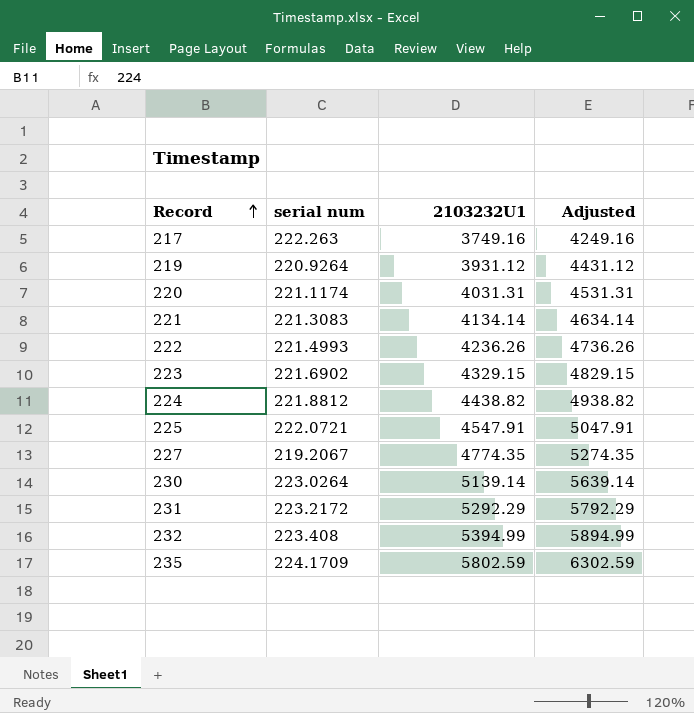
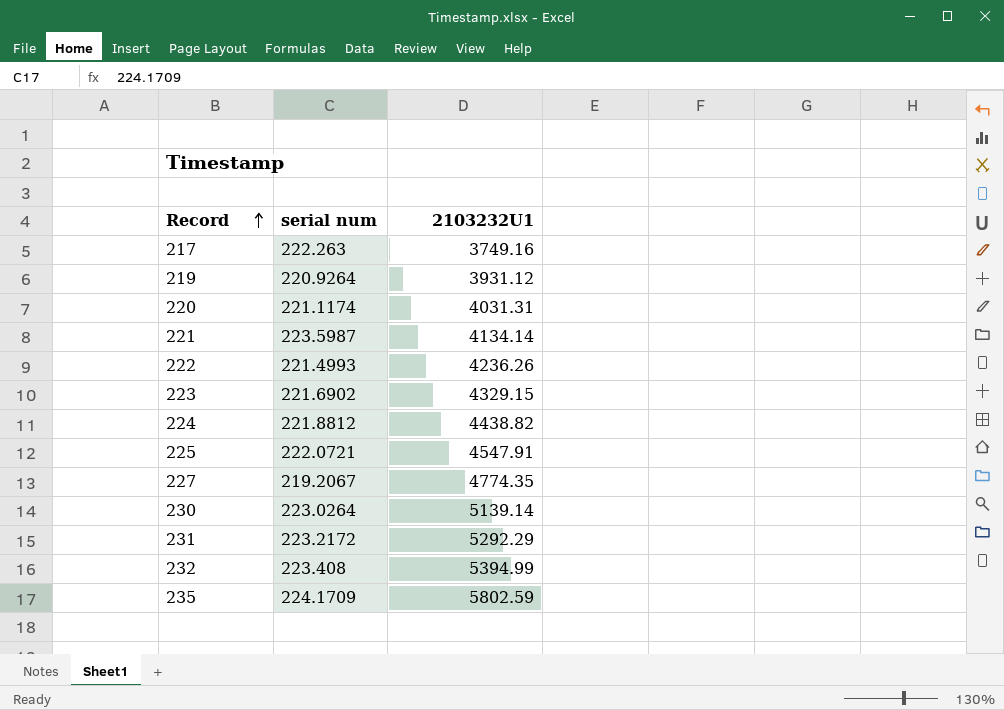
column Adjusted | formula: [2103232U1] + 500 -> none
221 | serial num: 221.3083 -> 223.5987

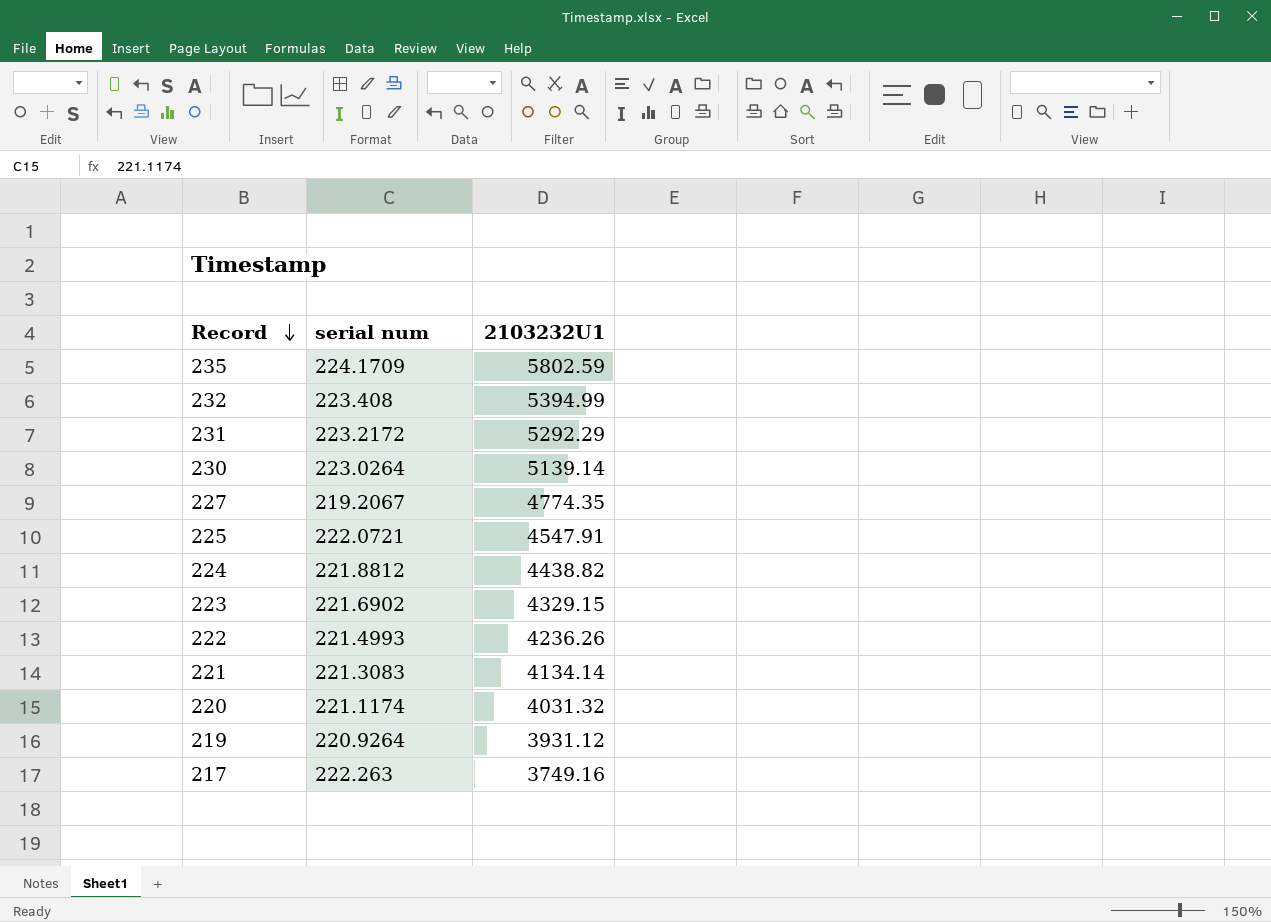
row order: Record ascending -> Record descending
221 | serial num: 223.5987 -> 221.3083
220 | 2103232U1: 4031.31 -> 4031.32

